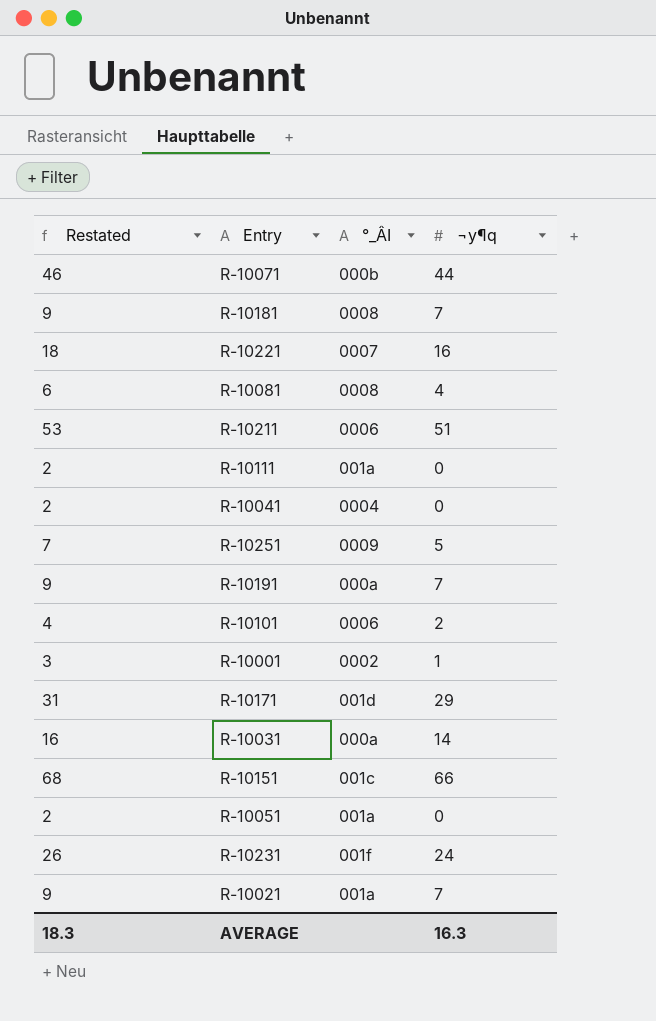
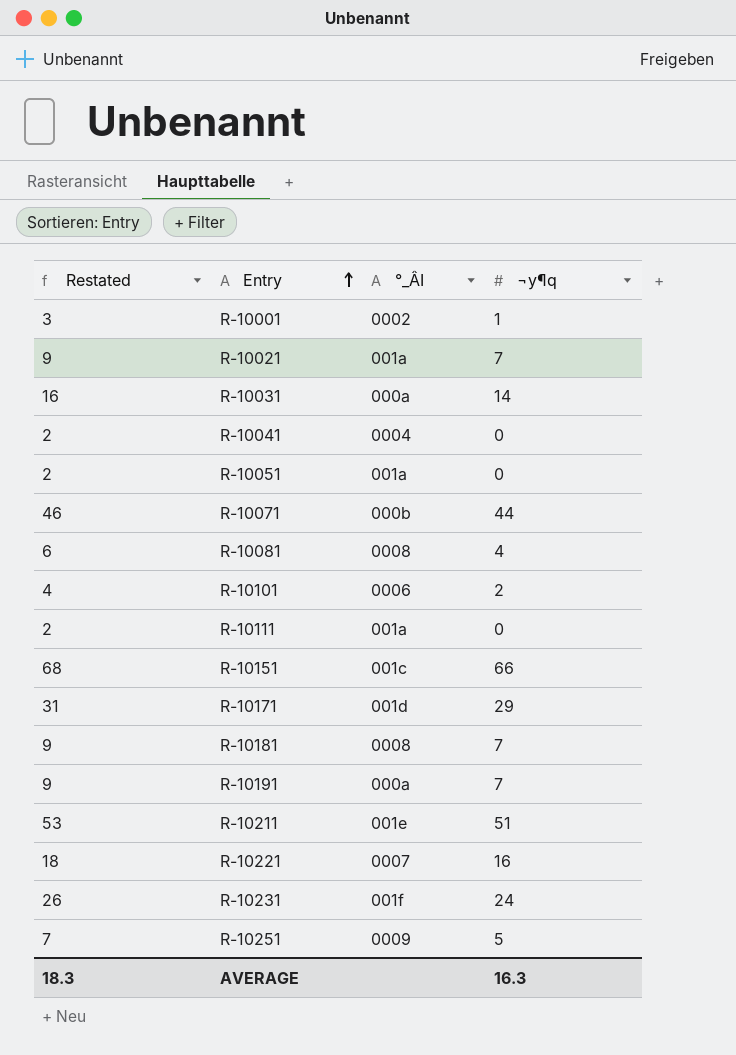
row order: none -> Entry ascending
R-10211 | °_ÂI: 0006 -> 001e

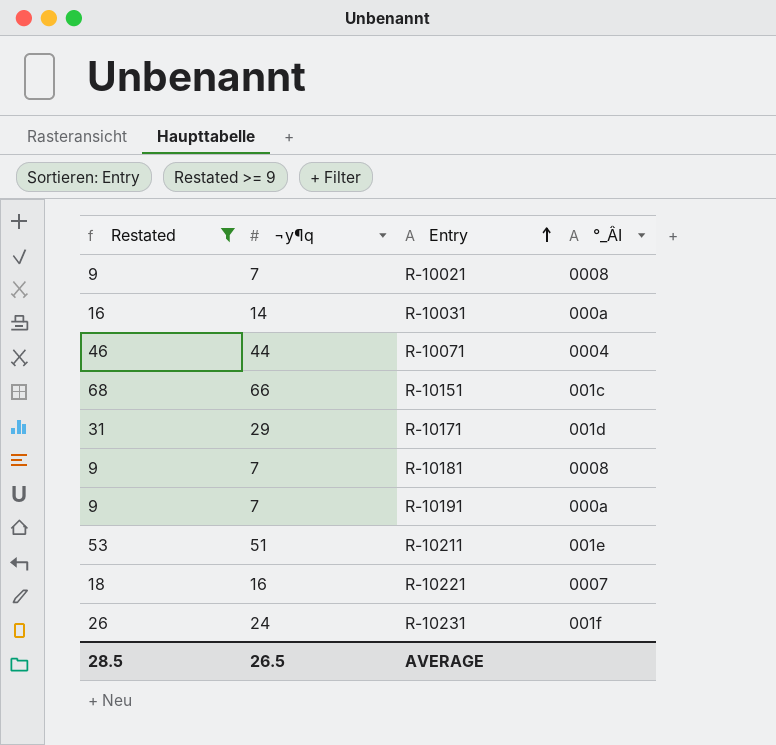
filter: none -> Restated >= 9
column ¬y¶q | position: 4 -> 2
R-10021 | °_ÂI: 001a -> 0008
R-10071 | °_ÂI: 000b -> 0004
AVERAGE | Restated: 18.3 -> 28.5
AVERAGE | ¬y¶q: 16.3 -> 26.5

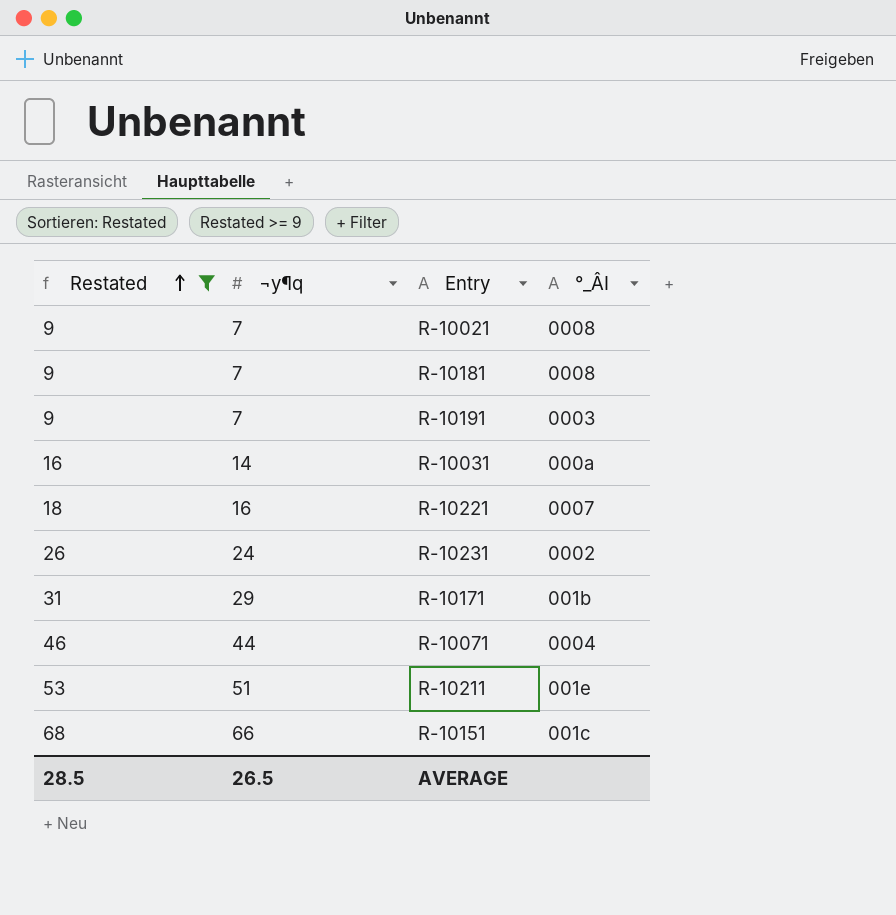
row order: Entry ascending -> Restated ascending
R-10191 | °_ÂI: 000a -> 0003
R-10231 | °_ÂI: 001f -> 0002
R-10171 | °_ÂI: 001d -> 001b

